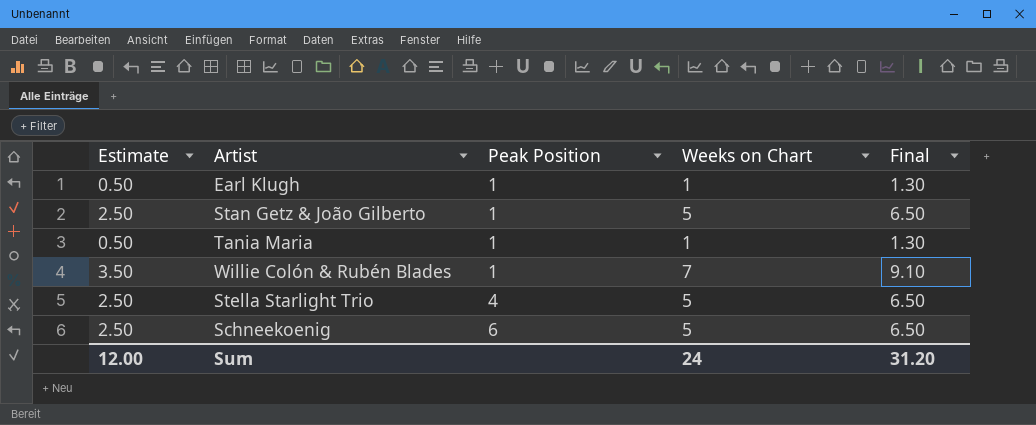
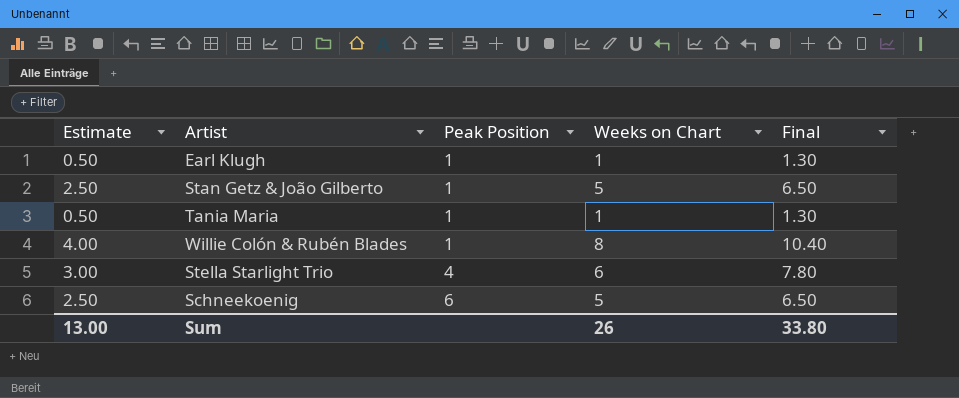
Willie Colón & Rubén Blades | Estimate: 3.50 -> 4.00
Willie Colón & Rubén Blades | Weeks on Chart: 7 -> 8
Willie Colón & Rubén Blades | Final: 9.10 -> 10.40
Stella Starlight Trio | Estimate: 2.50 -> 3.00
Stella Starlight Trio | Weeks on Chart: 5 -> 6
Stella Starlight Trio | Final: 6.50 -> 7.80
Sum | Estimate: 12.00 -> 13.00
Sum | Weeks on Chart: 24 -> 26
Sum | Final: 31.20 -> 33.80

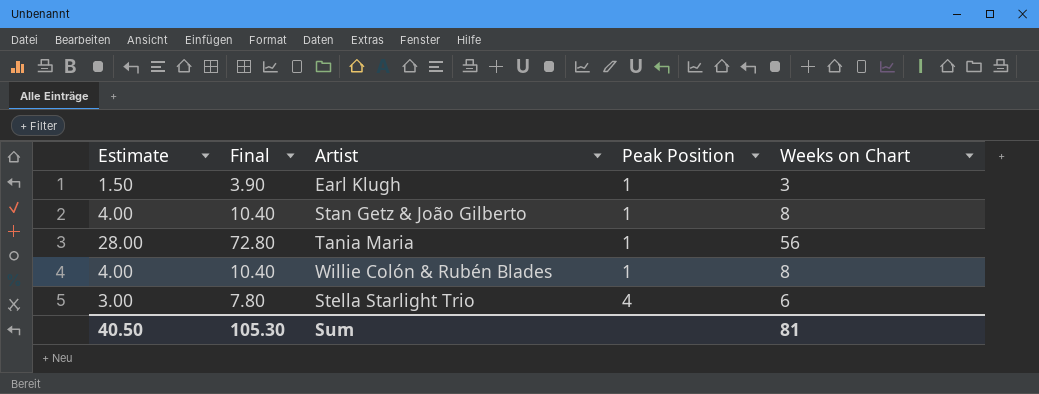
column Final | position: 5 -> 2
row Schneekoenig: 2.50 | 6 | 5 | 6.50 -> none
Earl Klugh | Estimate: 0.50 -> 1.50
Earl Klugh | Final: 1.30 -> 3.90
Earl Klugh | Weeks on Chart: 1 -> 3
Stan Getz & João Gilberto | Estimate: 2.50 -> 4.00
Stan Getz & João Gilberto | Final: 6.50 -> 10.40
Stan Getz & João Gilberto | Weeks on Chart: 5 -> 8
Tania Maria | Estimate: 0.50 -> 28.00
Tania Maria | Final: 1.30 -> 72.80
Tania Maria | Weeks on Chart: 1 -> 56
Sum | Estimate: 13.00 -> 40.50
Sum | Final: 33.80 -> 105.30
Sum | Weeks on Chart: 26 -> 81

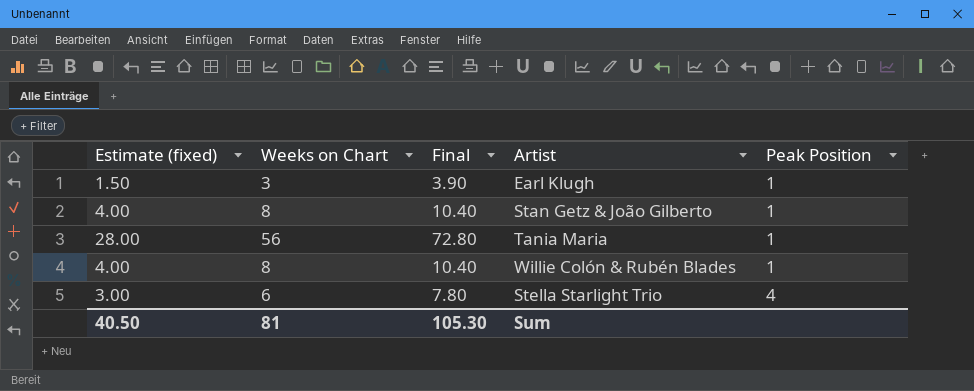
column name: Estimate -> Estimate (fixed)
column Weeks on Chart | position: 5 -> 2

